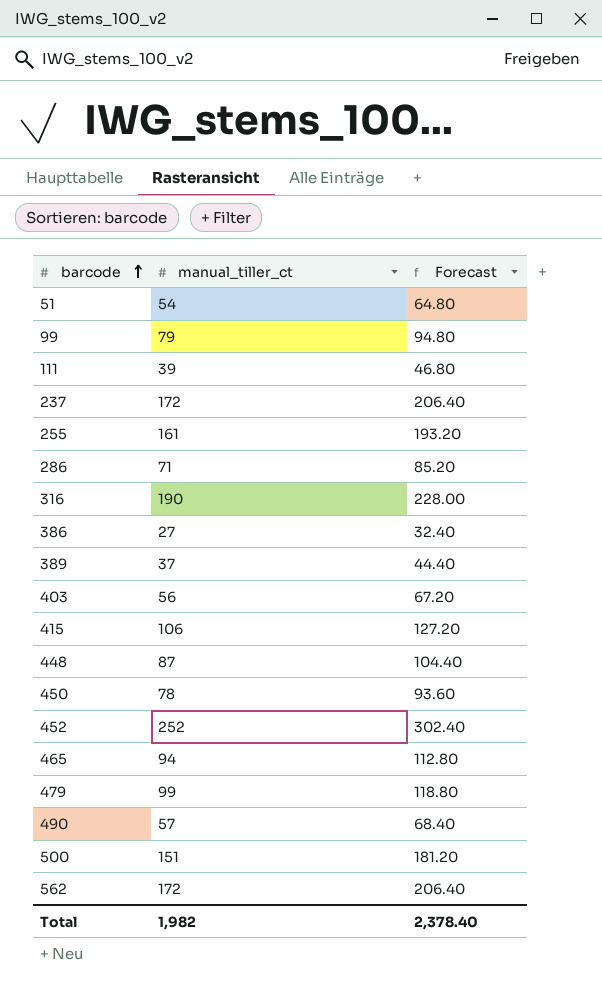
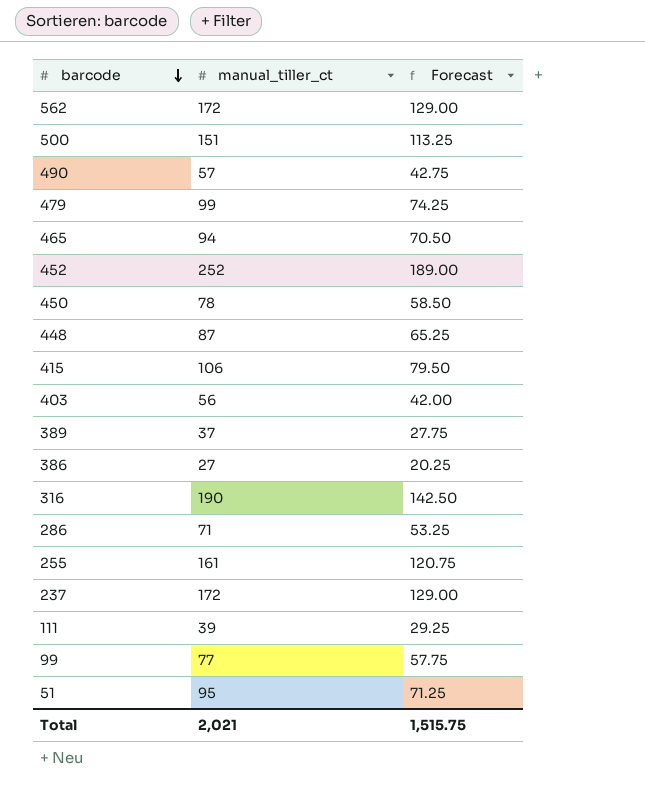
row order: barcode ascending -> barcode descending
column Forecast | formula: [manual_tiller_ct] * 1.2 -> [manual_tiller_ct] * 0.75
99 | manual_tiller_ct: 79 -> 77
51 | manual_tiller_ct: 54 -> 95
Total | manual_tiller_ct: 1,982 -> 2,021
Total | Forecast: 2,378.40 -> 1,515.75

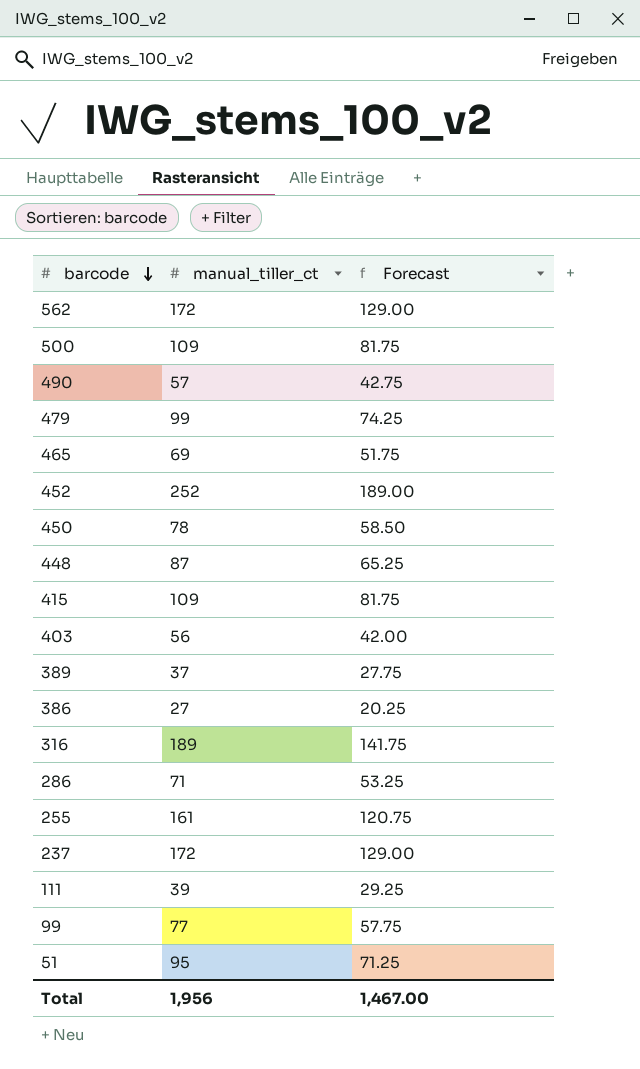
500 | manual_tiller_ct: 151 -> 109
500 | Forecast: 113.25 -> 81.75
465 | manual_tiller_ct: 94 -> 69
465 | Forecast: 70.50 -> 51.75
415 | manual_tiller_ct: 106 -> 109
415 | Forecast: 79.50 -> 81.75
316 | manual_tiller_ct: 190 -> 189
316 | Forecast: 142.50 -> 141.75
Total | manual_tiller_ct: 2,021 -> 1,956
Total | Forecast: 1,515.75 -> 1,467.00

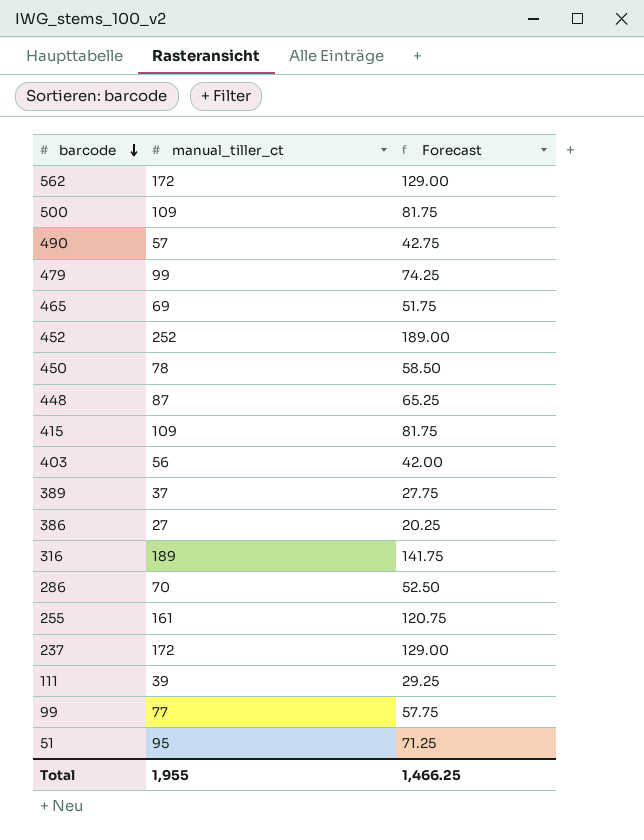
286 | manual_tiller_ct: 71 -> 70
286 | Forecast: 53.25 -> 52.50
Total | manual_tiller_ct: 1,956 -> 1,955
Total | Forecast: 1,467.00 -> 1,466.25

